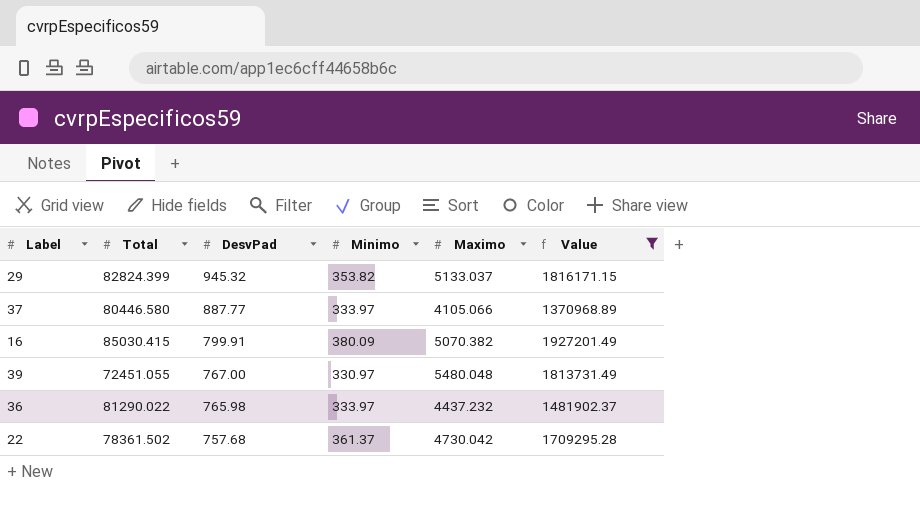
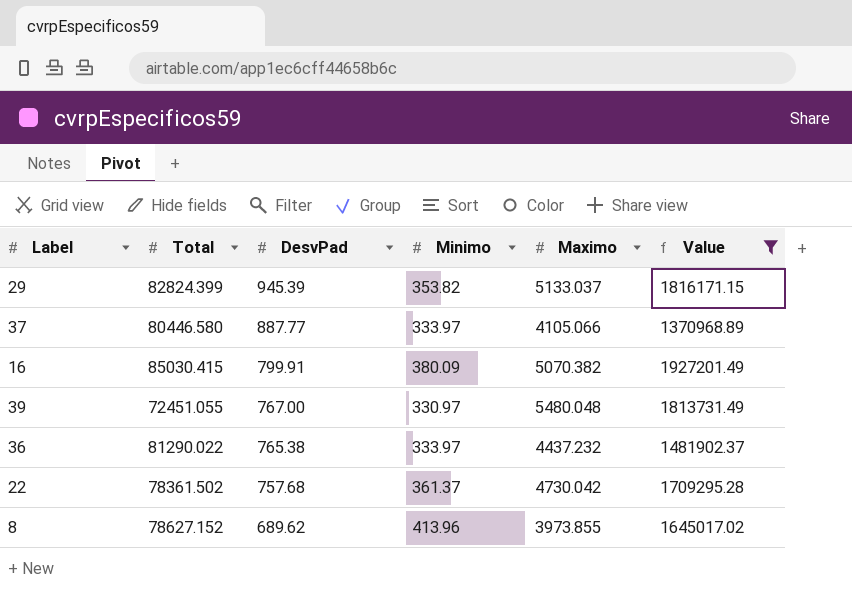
29 | DesvPad: 945.32 -> 945.39
36 | DesvPad: 765.98 -> 765.38
row 8: none -> 78627.152 | 689.62 | 413.96 | 3973.855 | 1645017.02

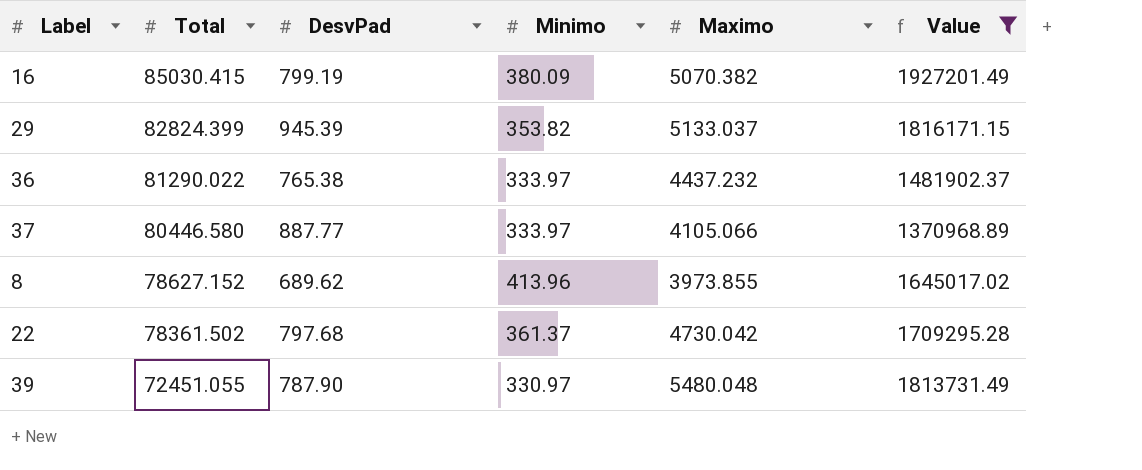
row order: DesvPad descending -> Total descending
16 | DesvPad: 799.91 -> 799.19
22 | DesvPad: 757.68 -> 797.68
39 | DesvPad: 767.00 -> 787.90

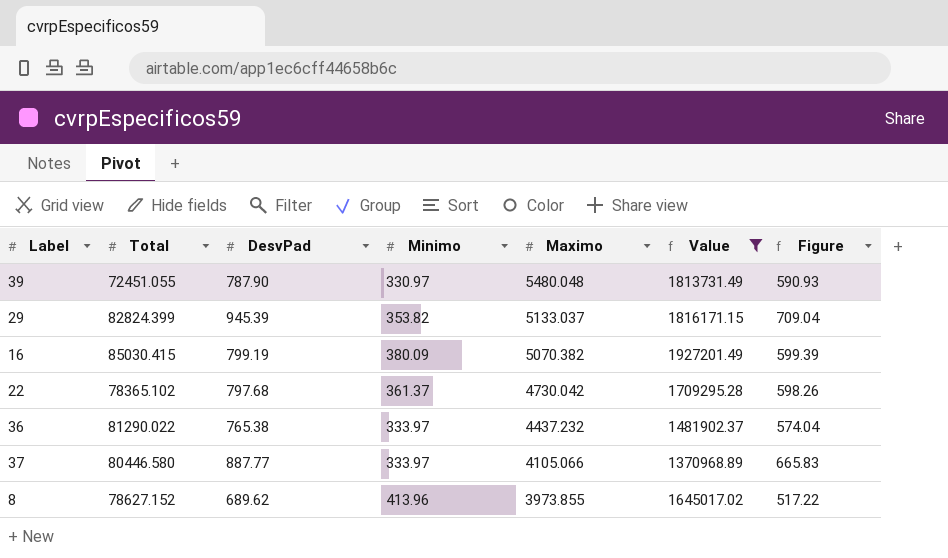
row order: Total descending -> Maximo descending
column Figure | formula: none -> [DesvPad] * 0.75
22 | Total: 78361.502 -> 78365.102

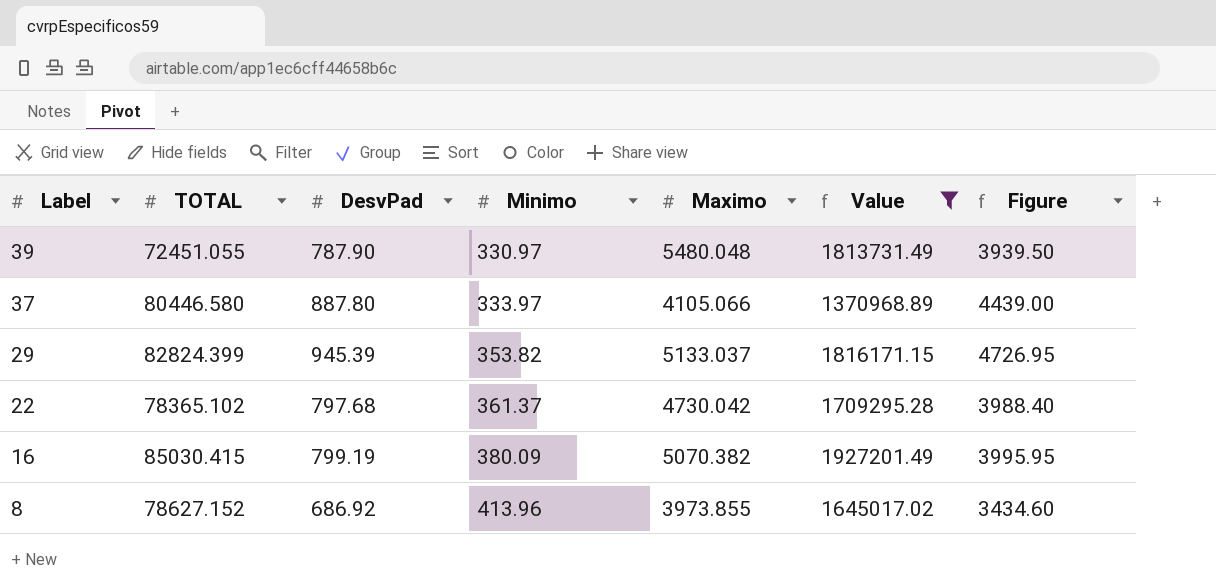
row order: Maximo descending -> Label descending
column name: Total -> TOTAL
column Figure | formula: [DesvPad] * 0.75 -> [DesvPad] * 5
row 36: 81290.022 | 765.38 | 333.97 | 4437.232 | 1481902.37 | 574.04 -> none
37 | DesvPad: 887.77 -> 887.80
8 | DesvPad: 689.62 -> 686.92

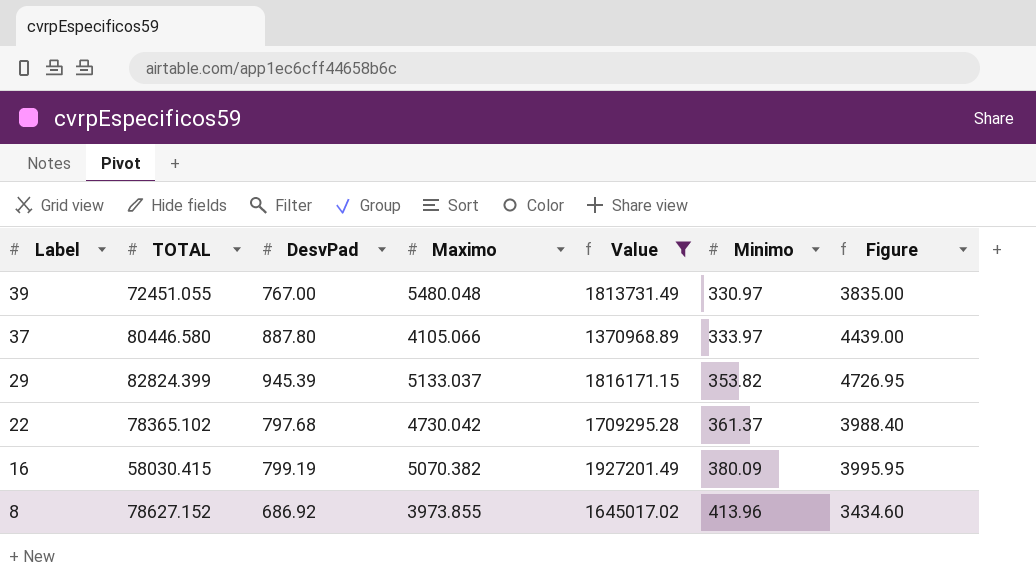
column Minimo | position: 4 -> 6
39 | DesvPad: 787.90 -> 767.00
39 | Figure: 3939.50 -> 3835.00
16 | TOTAL: 85030.415 -> 58030.415

